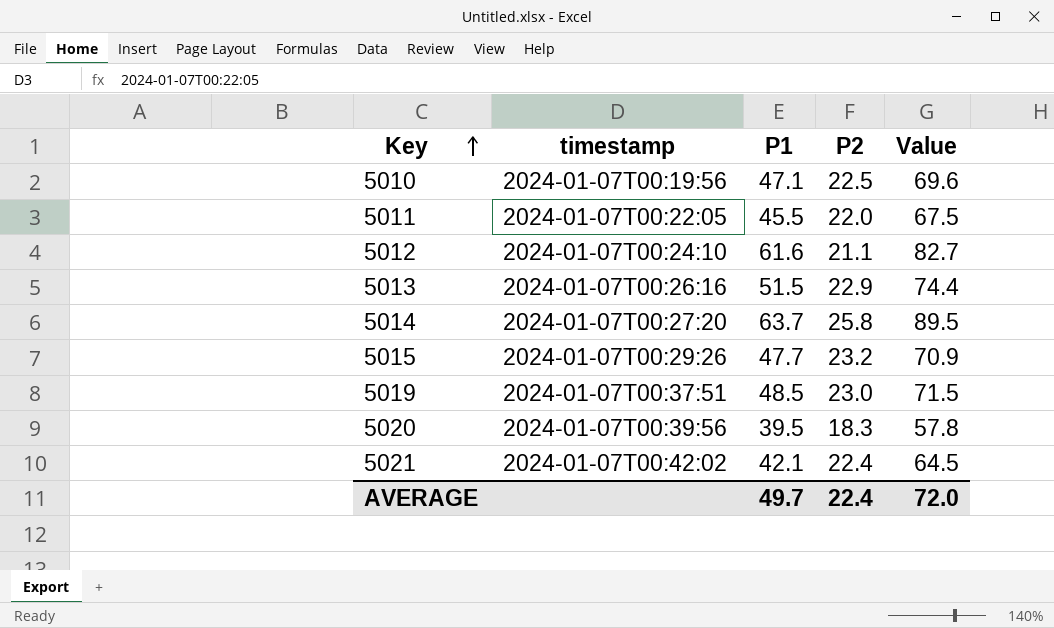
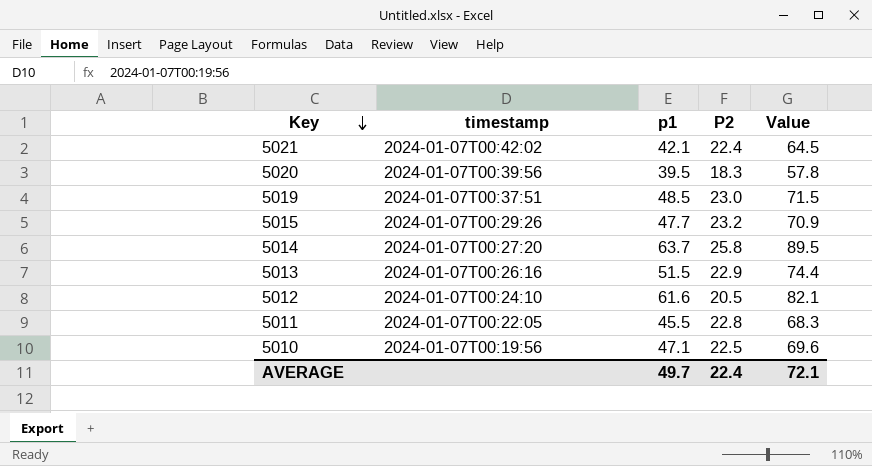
row order: Key ascending -> Key descending
column name: P1 -> p1
5012 | P2: 21.1 -> 20.5
5012 | Value: 82.7 -> 82.1
5011 | P2: 22.0 -> 22.8
5011 | Value: 67.5 -> 68.3
AVERAGE | Value: 72.0 -> 72.1

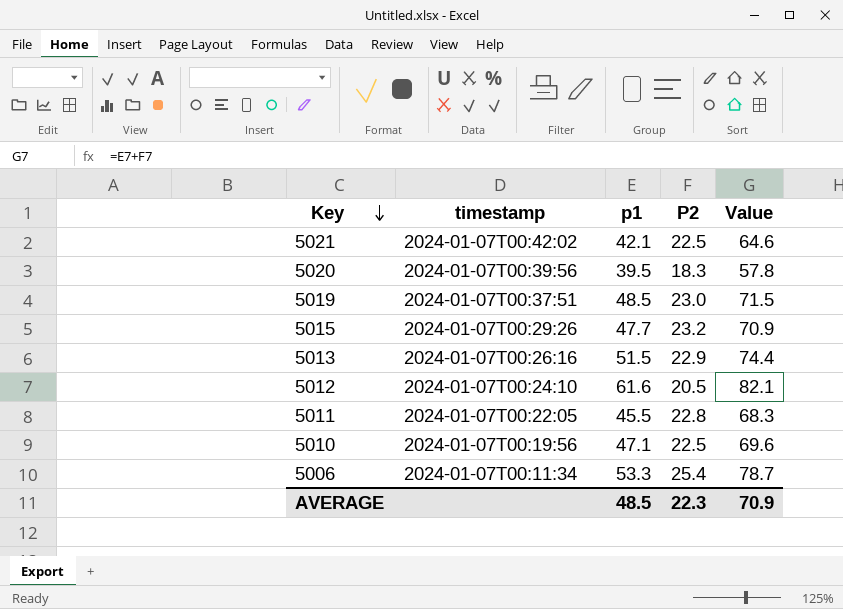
row 5014: 2024-01-07T00:27:20 | 63.7 | 25.8 | 89.5 -> none
5021 | P2: 22.4 -> 22.5
5021 | Value: 64.5 -> 64.6
row 5006: none -> 2024-01-07T00:11:34 | 53.3 | 25.4 | 78.7
AVERAGE | p1: 49.7 -> 48.5
AVERAGE | P2: 22.4 -> 22.3
AVERAGE | Value: 72.1 -> 70.9

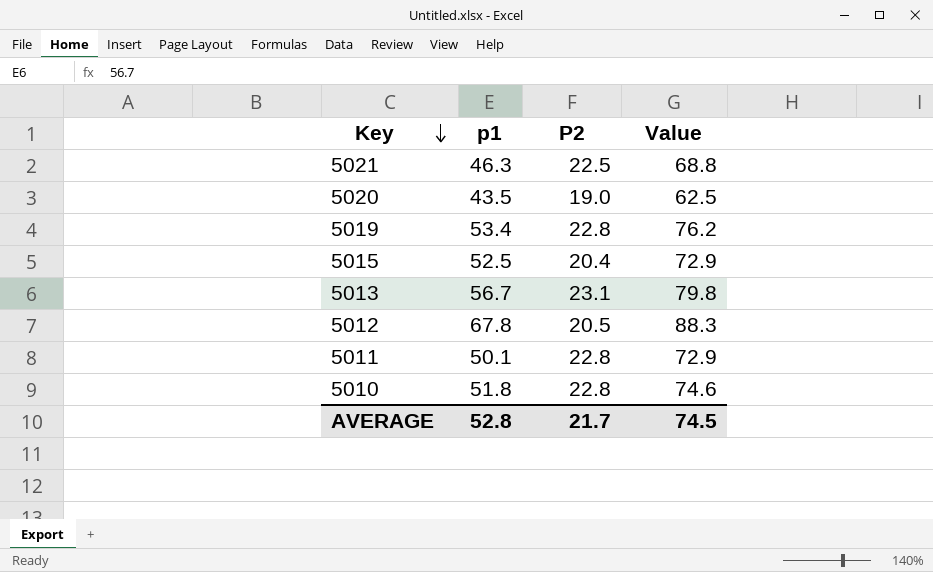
column timestamp | position: 2 -> none
row 5006: 2024-01-07T00:11:34 | 53.3 | 25.4 | 78.7 -> none
5021 | p1: 42.1 -> 46.3
5021 | Value: 64.6 -> 68.8
5020 | p1: 39.5 -> 43.5
5020 | P2: 18.3 -> 19.0
5020 | Value: 57.8 -> 62.5
5019 | p1: 48.5 -> 53.4
5019 | P2: 23.0 -> 22.8
5019 | Value: 71.5 -> 76.2
5015 | p1: 47.7 -> 52.5
5015 | P2: 23.2 -> 20.4
5015 | Value: 70.9 -> 72.9
5013 | p1: 51.5 -> 56.7
5013 | P2: 22.9 -> 23.1
5013 | Value: 74.4 -> 79.8
5012 | p1: 61.6 -> 67.8
5012 | Value: 82.1 -> 88.3
5011 | p1: 45.5 -> 50.1
5011 | Value: 68.3 -> 72.9
5010 | p1: 47.1 -> 51.8
5010 | P2: 22.5 -> 22.8
5010 | Value: 69.6 -> 74.6
AVERAGE | p1: 48.5 -> 52.8
AVERAGE | P2: 22.3 -> 21.7
AVERAGE | Value: 70.9 -> 74.5

